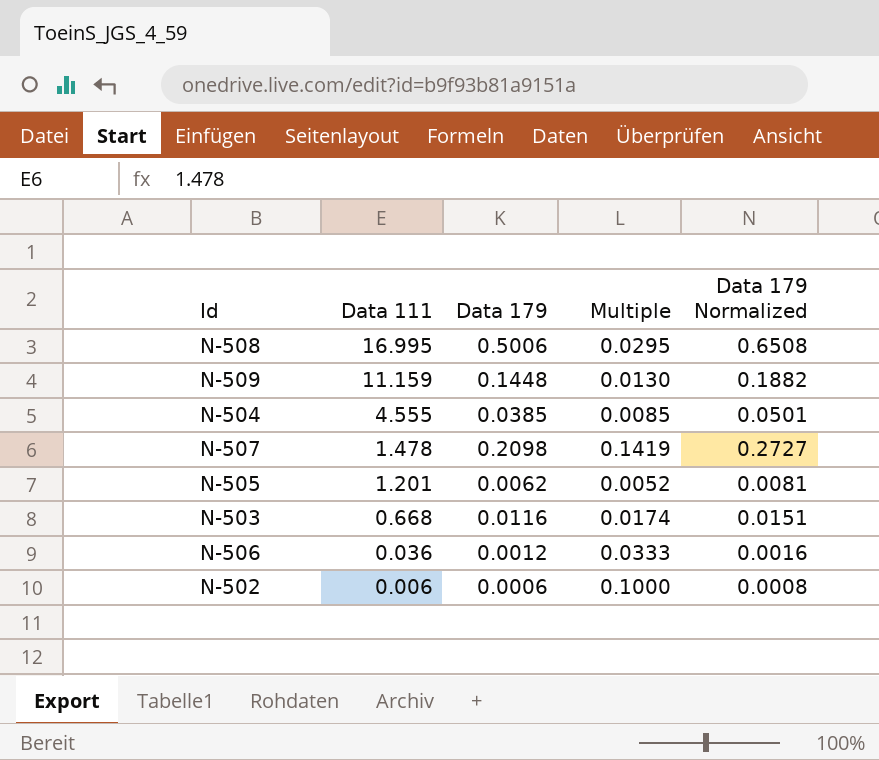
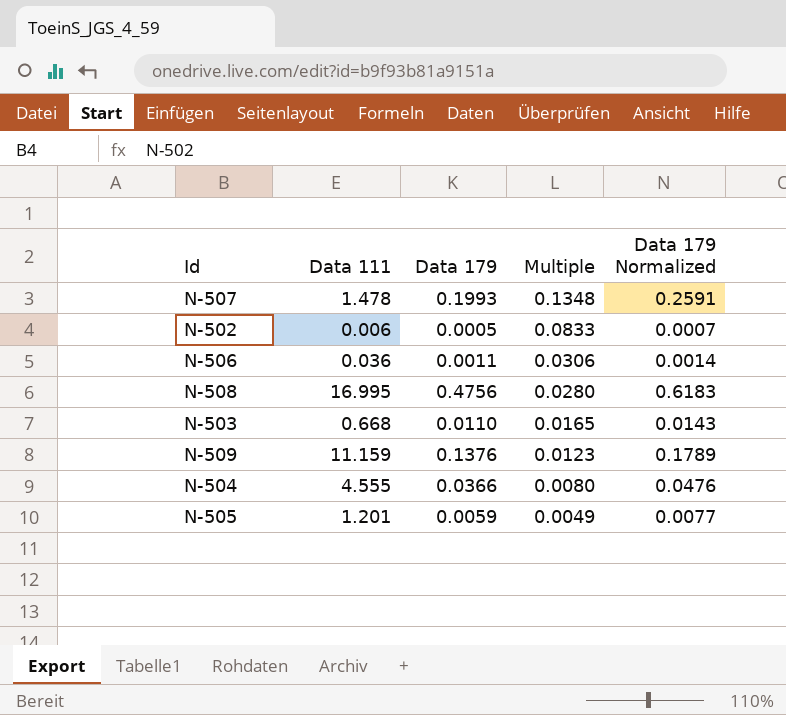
row order: Data 111 descending -> Multiple descending
N-507 | Data 179: 0.2098 -> 0.1993
N-507 | Multiple: 0.1419 -> 0.1348
N-507 | Data 179 Normalized: 0.2727 -> 0.2591
N-502 | Data 179: 0.0006 -> 0.0005
N-502 | Multiple: 0.1000 -> 0.0833
N-502 | Data 179 Normalized: 0.0008 -> 0.0007
N-506 | Data 179: 0.0012 -> 0.0011
N-506 | Multiple: 0.0333 -> 0.0306
N-506 | Data 179 Normalized: 0.0016 -> 0.0014
N-508 | Data 179: 0.5006 -> 0.4756
N-508 | Multiple: 0.0295 -> 0.0280
N-508 | Data 179 Normalized: 0.6508 -> 0.6183
N-503 | Data 179: 0.0116 -> 0.0110
N-503 | Multiple: 0.0174 -> 0.0165
N-503 | Data 179 Normalized: 0.0151 -> 0.0143
N-509 | Data 179: 0.1448 -> 0.1376
N-509 | Multiple: 0.0130 -> 0.0123
N-509 | Data 179 Normalized: 0.1882 -> 0.1789
N-504 | Data 179: 0.0385 -> 0.0366
N-504 | Multiple: 0.0085 -> 0.0080
N-504 | Data 179 Normalized: 0.0501 -> 0.0476
N-505 | Data 179: 0.0062 -> 0.0059
N-505 | Multiple: 0.0052 -> 0.0049
N-505 | Data 179 Normalized: 0.0081 -> 0.0077

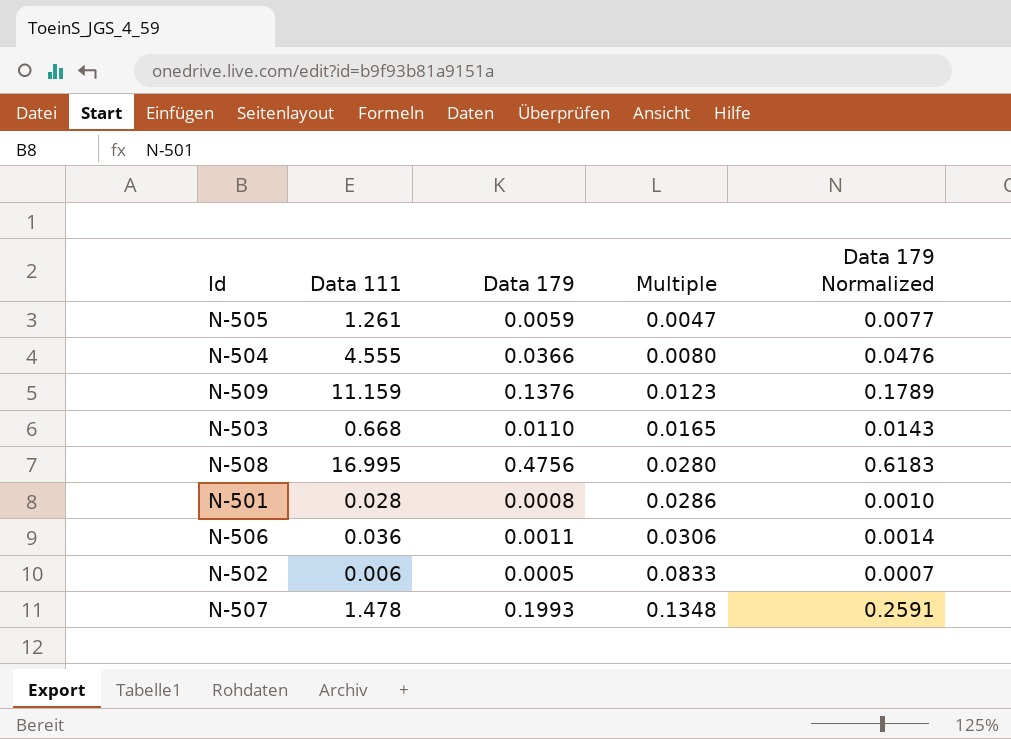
row order: Multiple descending -> Multiple ascending
N-505 | Data 111: 1.201 -> 1.261
N-505 | Multiple: 0.0049 -> 0.0047
row N-501: none -> 0.028 | 0.0008 | 0.0286 | 0.0010

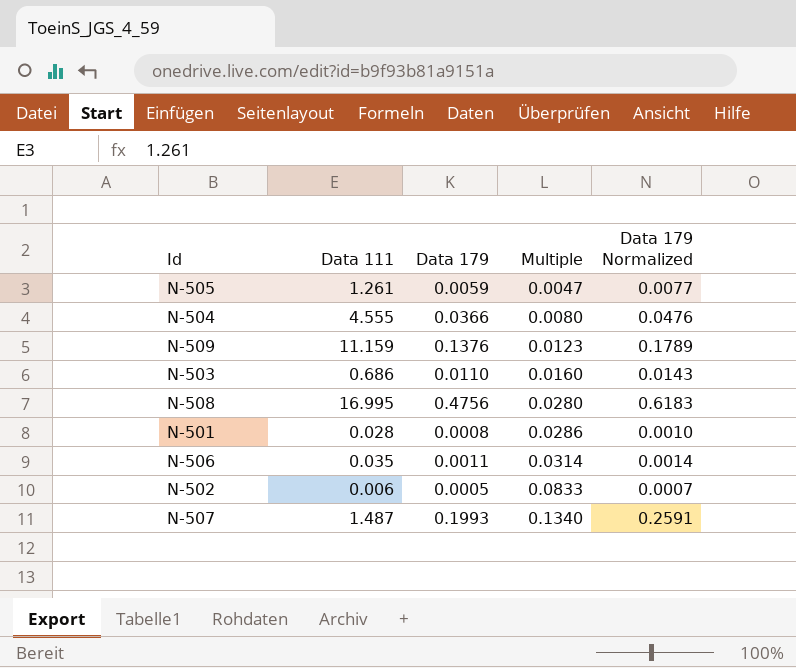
N-503 | Data 111: 0.668 -> 0.686
N-503 | Multiple: 0.0165 -> 0.0160
N-506 | Data 111: 0.036 -> 0.035
N-506 | Multiple: 0.0306 -> 0.0314
N-507 | Data 111: 1.478 -> 1.487
N-507 | Multiple: 0.1348 -> 0.1340

